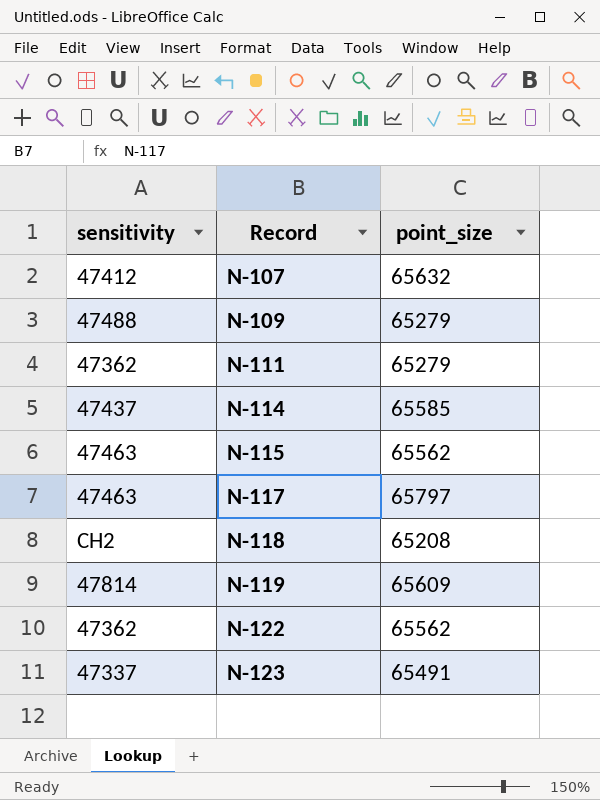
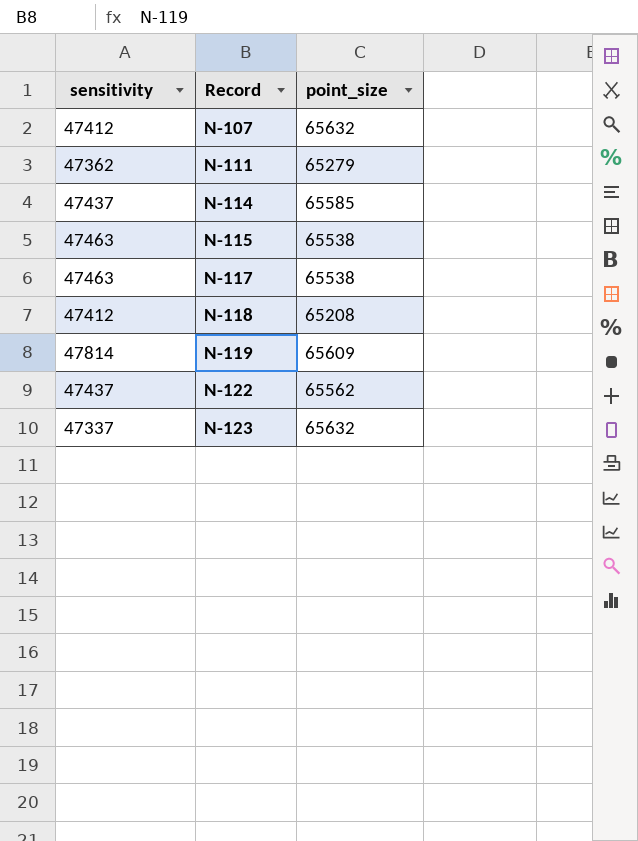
row N-109: 47488 | 65279 -> none
N-115 | point_size: 65562 -> 65538
N-117 | point_size: 65797 -> 65538
N-118 | sensitivity: CH2 -> 47412
N-122 | sensitivity: 47362 -> 47437
N-123 | point_size: 65491 -> 65632

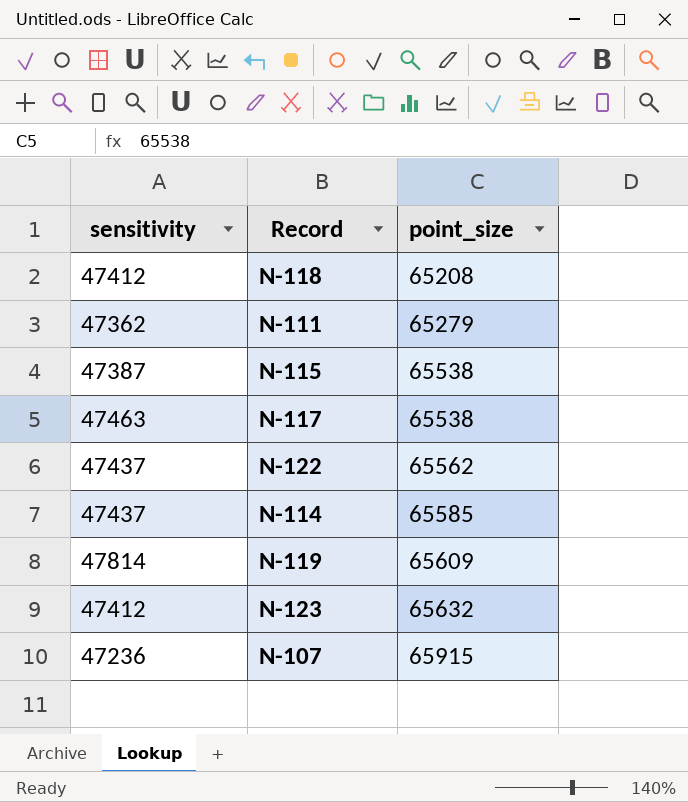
row order: Record ascending -> point_size ascending
N-115 | sensitivity: 47463 -> 47387
N-123 | sensitivity: 47337 -> 47412
N-107 | sensitivity: 47412 -> 47236
N-107 | point_size: 65632 -> 65915

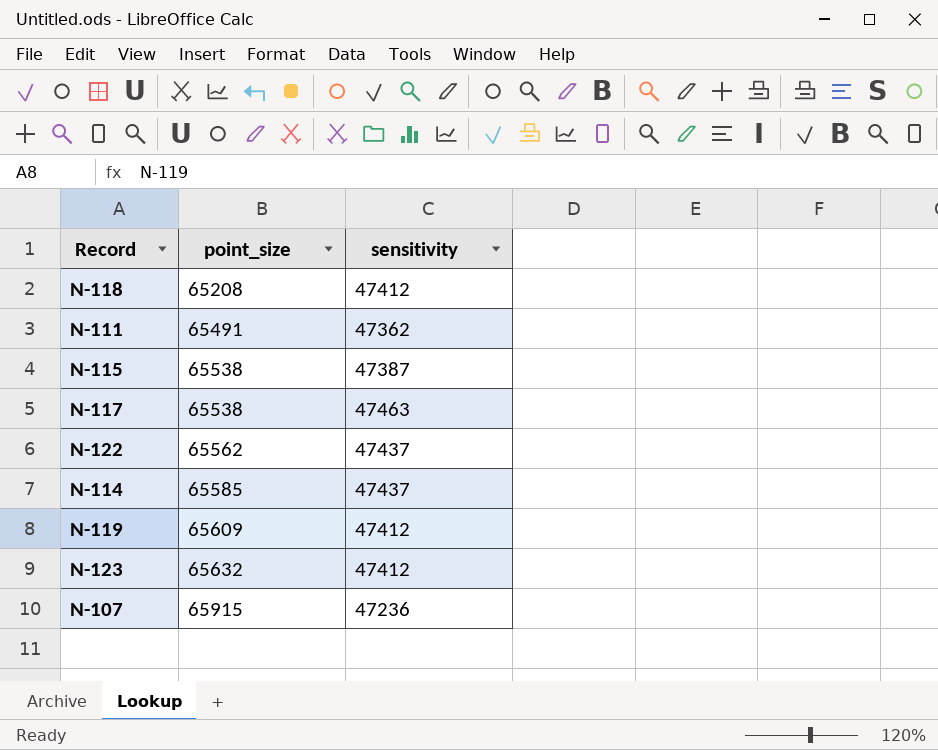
column sensitivity | position: 1 -> 3
N-111 | point_size: 65279 -> 65491
N-119 | sensitivity: 47814 -> 47412

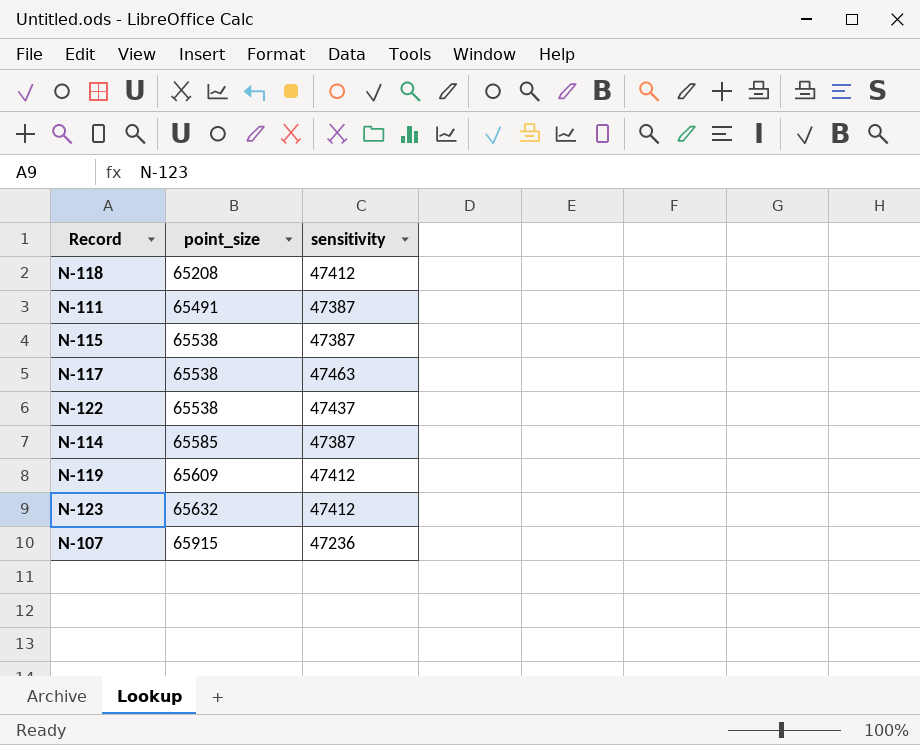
N-111 | sensitivity: 47362 -> 47387
N-122 | point_size: 65562 -> 65538
N-114 | sensitivity: 47437 -> 47387

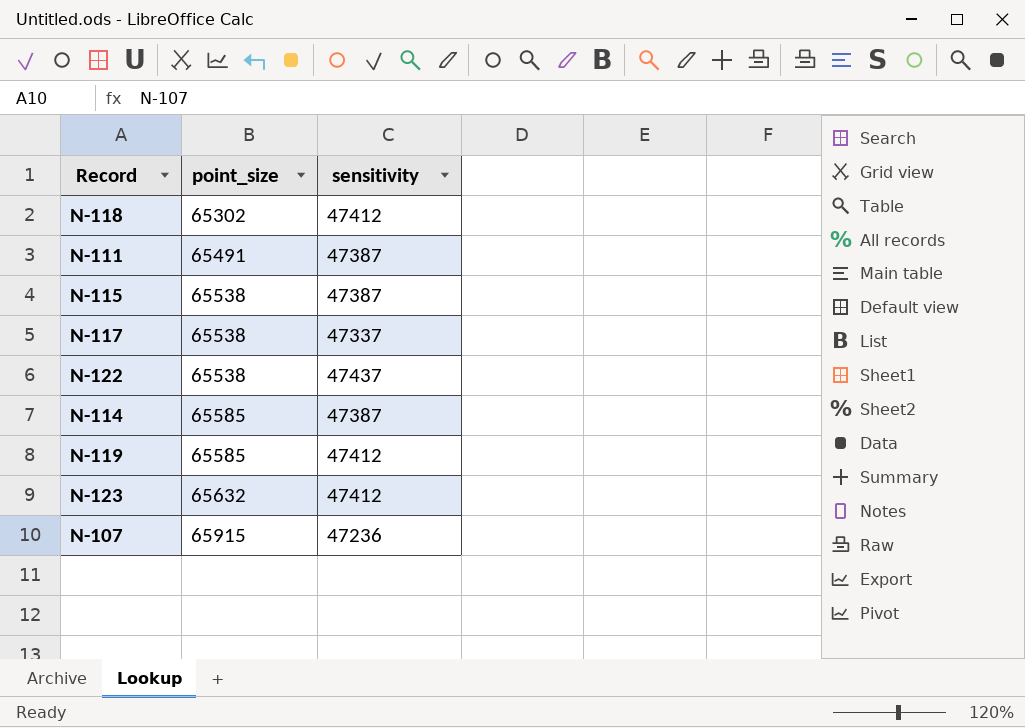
N-118 | point_size: 65208 -> 65302
N-117 | sensitivity: 47463 -> 47337
N-119 | point_size: 65609 -> 65585

